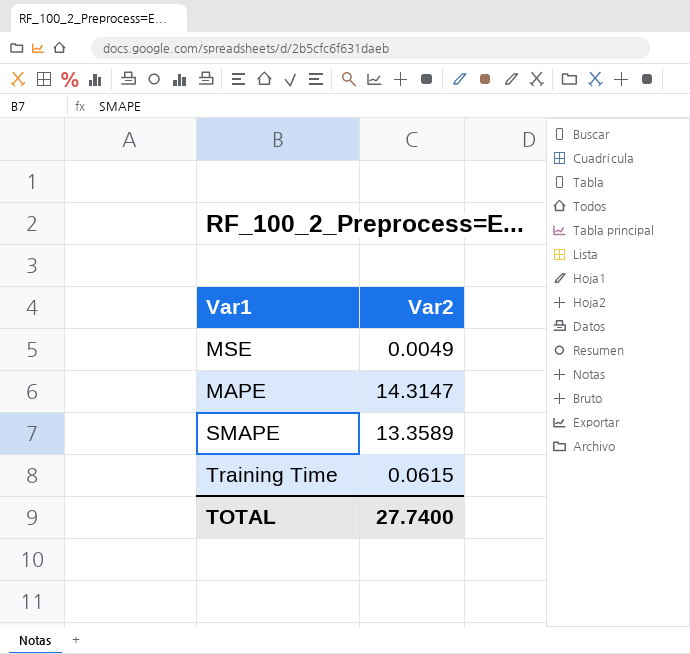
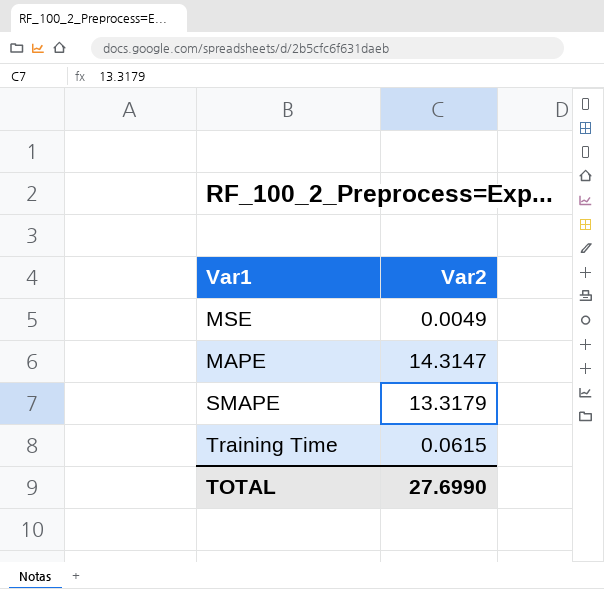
SMAPE | Var2: 13.3589 -> 13.3179
TOTAL | Var2: 27.7400 -> 27.6990

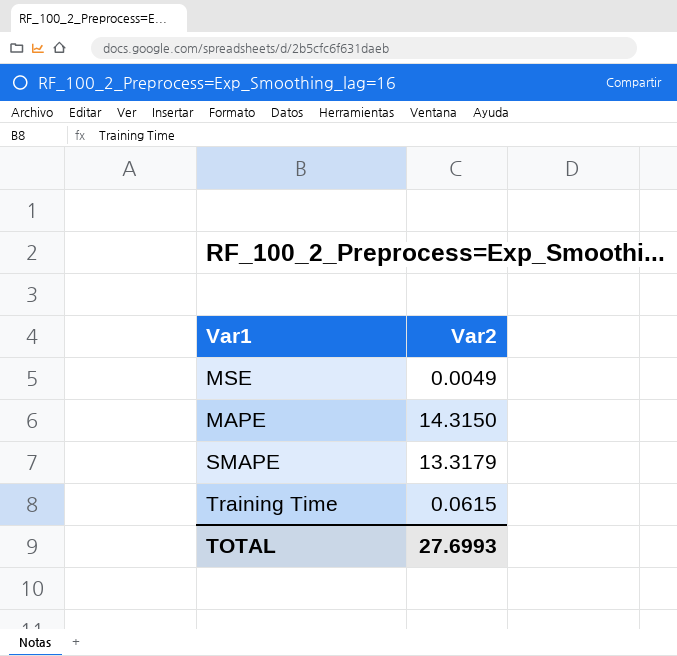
MAPE | Var2: 14.3147 -> 14.3150
TOTAL | Var2: 27.6990 -> 27.6993

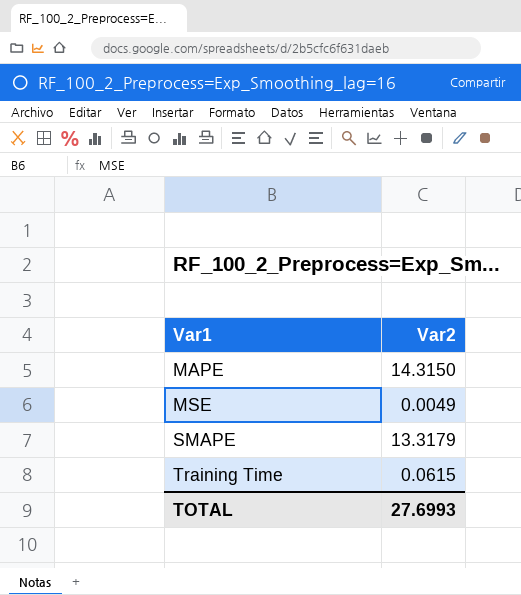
row order: none -> Var1 ascending

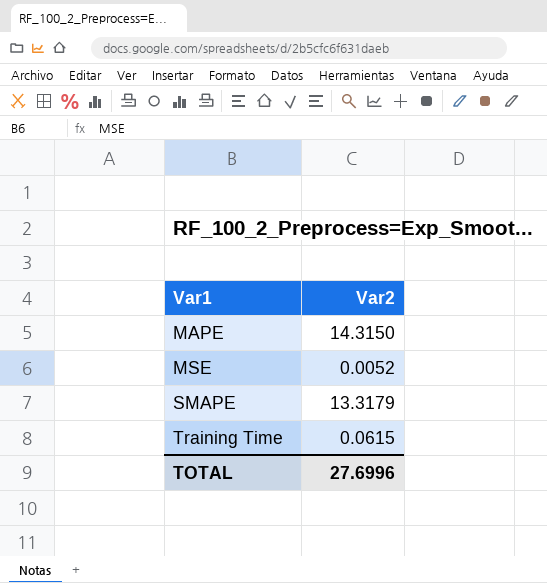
MSE | Var2: 0.0049 -> 0.0052
TOTAL | Var2: 27.6993 -> 27.6996

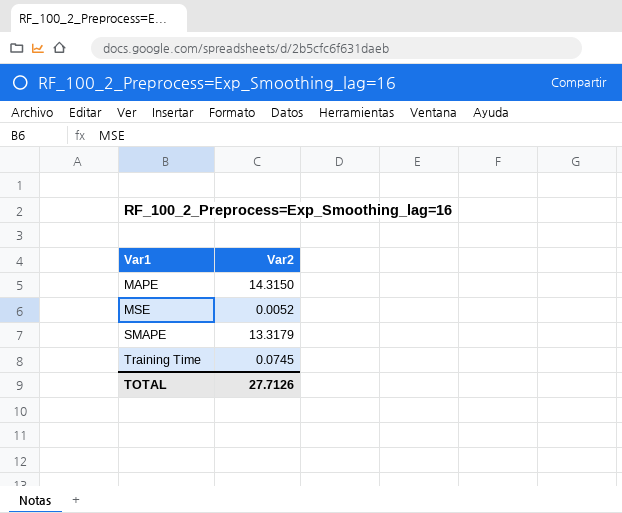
Training Time | Var2: 0.0615 -> 0.0745
TOTAL | Var2: 27.6996 -> 27.7126

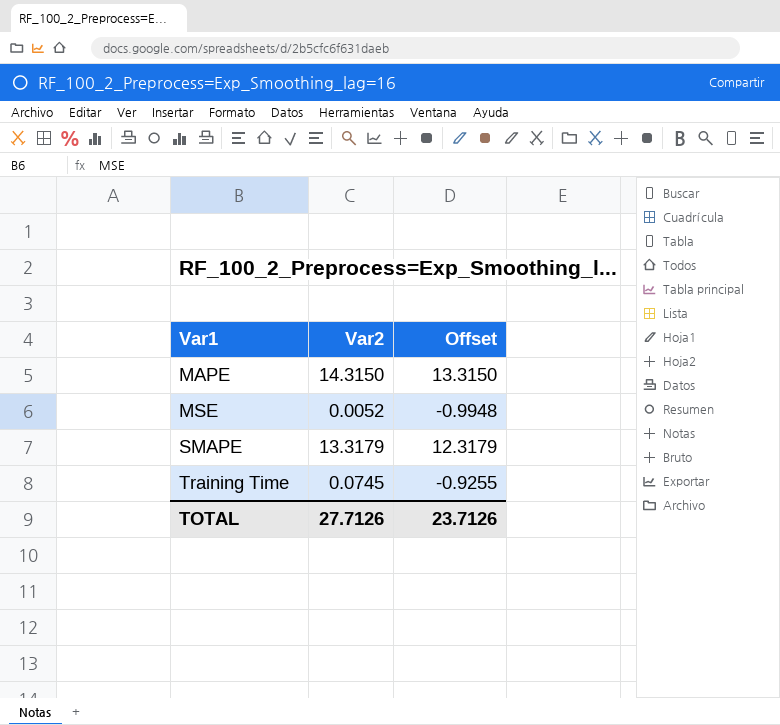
column Offset | formula: none -> [Var2] - 1

